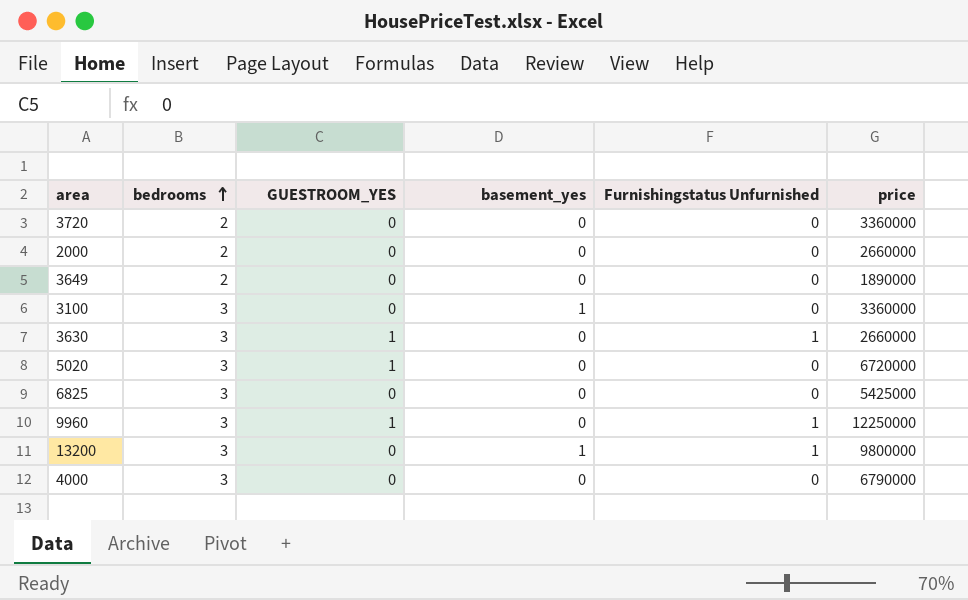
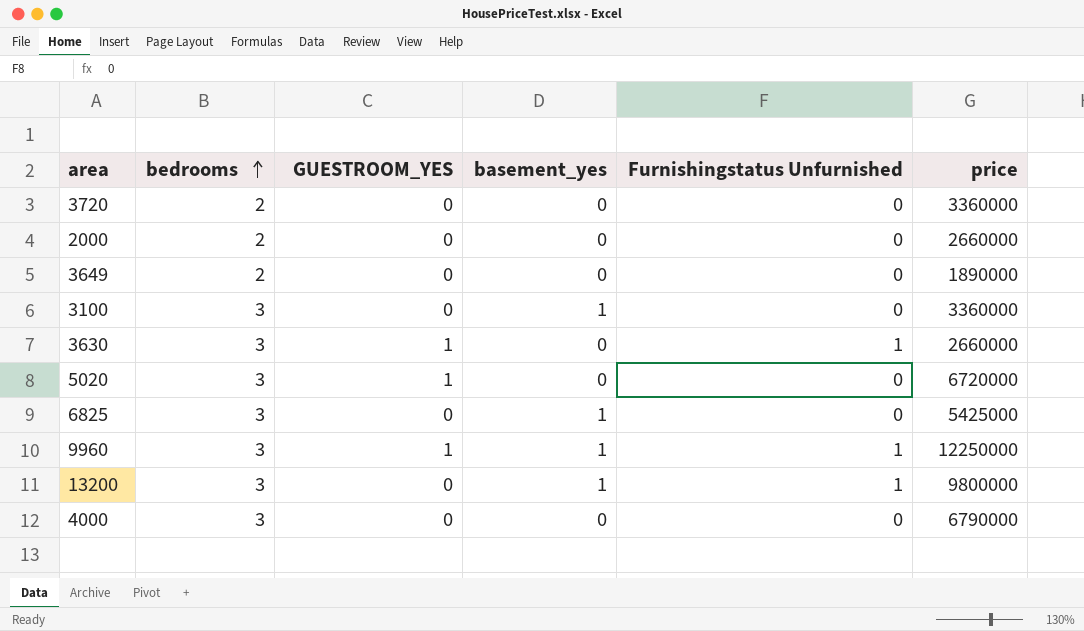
6825 | basement_yes: 0 -> 1
9960 | basement_yes: 0 -> 1

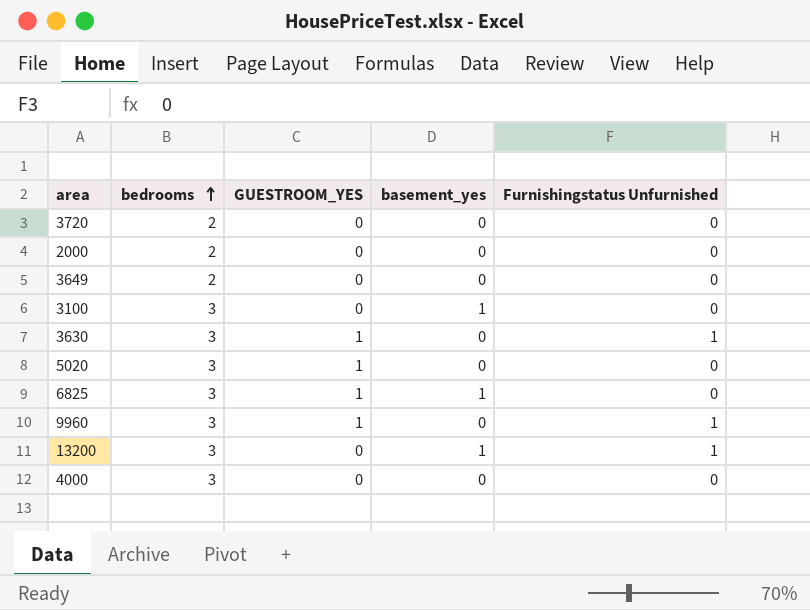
column price | position: 6 -> none
6825 | GUESTROOM_YES: 0 -> 1
9960 | basement_yes: 1 -> 0

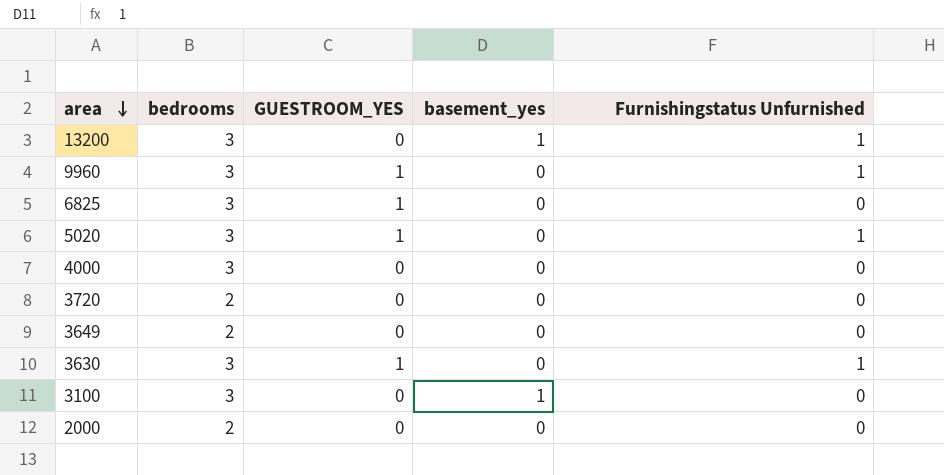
row order: bedrooms ascending -> area descending
6825 | basement_yes: 1 -> 0
5020 | Furnishingstatus Unfurnished: 0 -> 1

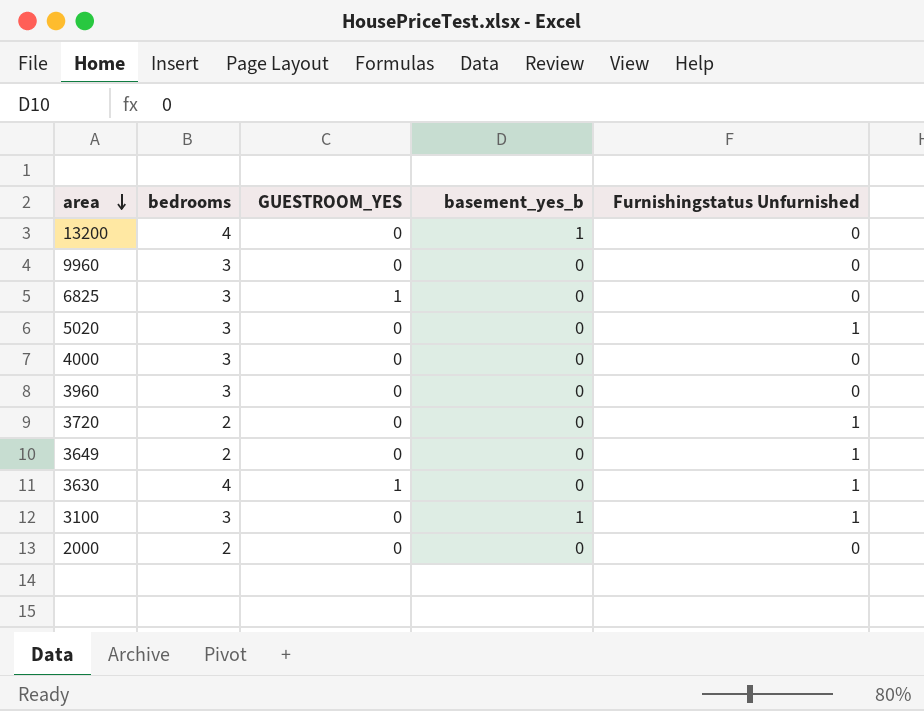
column name: basement_yes -> basement_yes_b
13200 | bedrooms: 3 -> 4
13200 | Furnishingstatus Unfurnished: 1 -> 0
9960 | GUESTROOM_YES: 1 -> 0
9960 | Furnishingstatus Unfurnished: 1 -> 0
5020 | GUESTROOM_YES: 1 -> 0
row 3960: none -> 3 | 0 | 0 | 0
3720 | Furnishingstatus Unfurnished: 0 -> 1
3649 | Furnishingstatus Unfurnished: 0 -> 1
3630 | bedrooms: 3 -> 4
3100 | Furnishingstatus Unfurnished: 0 -> 1

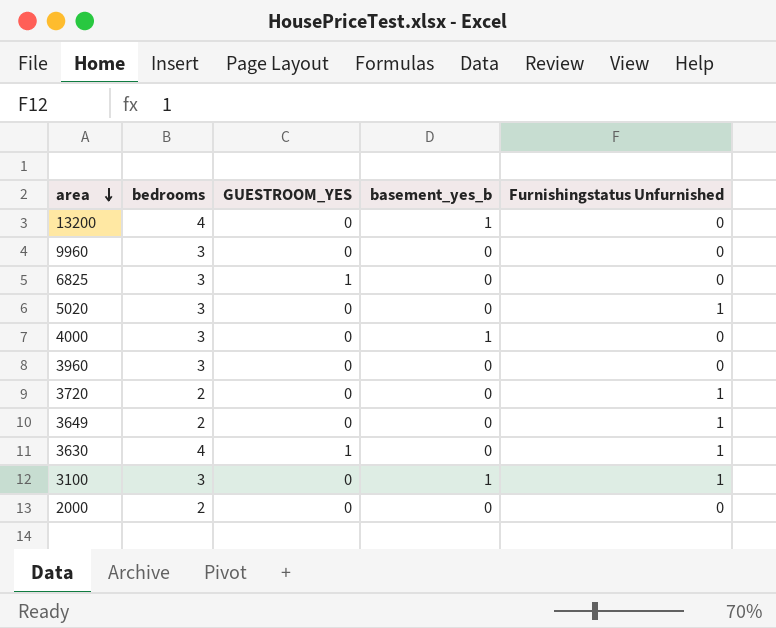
4000 | basement_yes_b: 0 -> 1

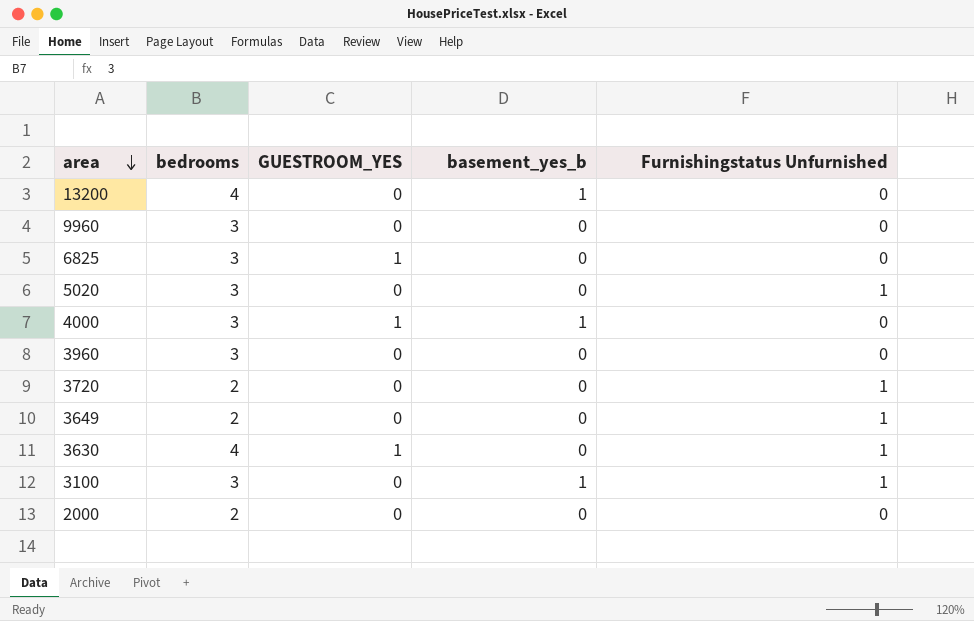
4000 | GUESTROOM_YES: 0 -> 1

